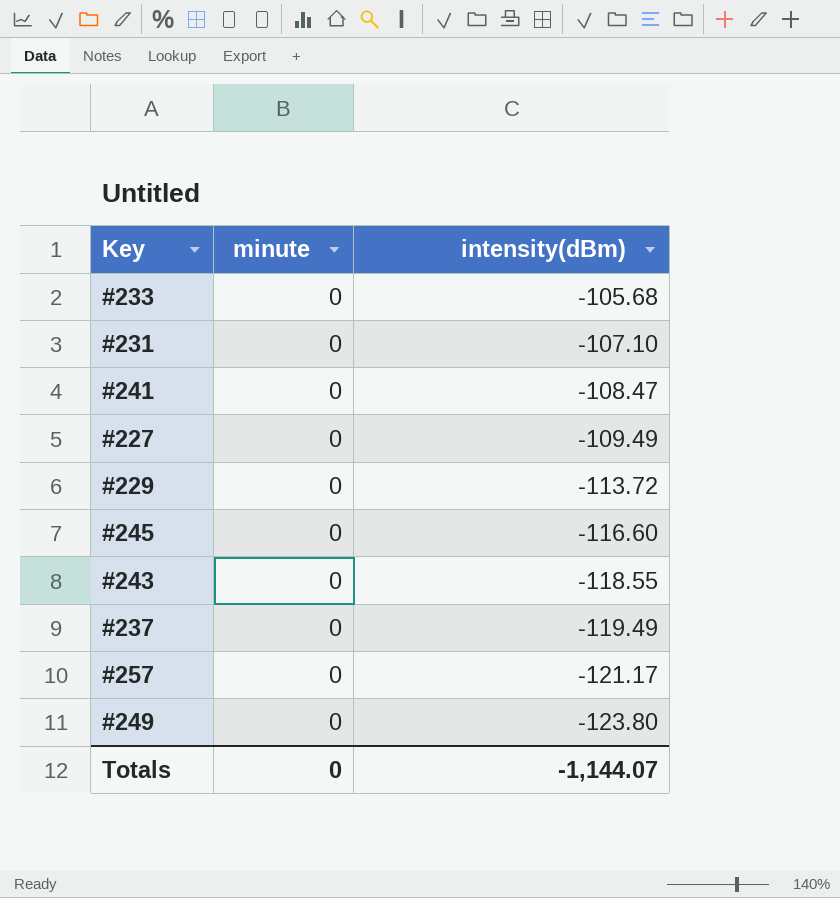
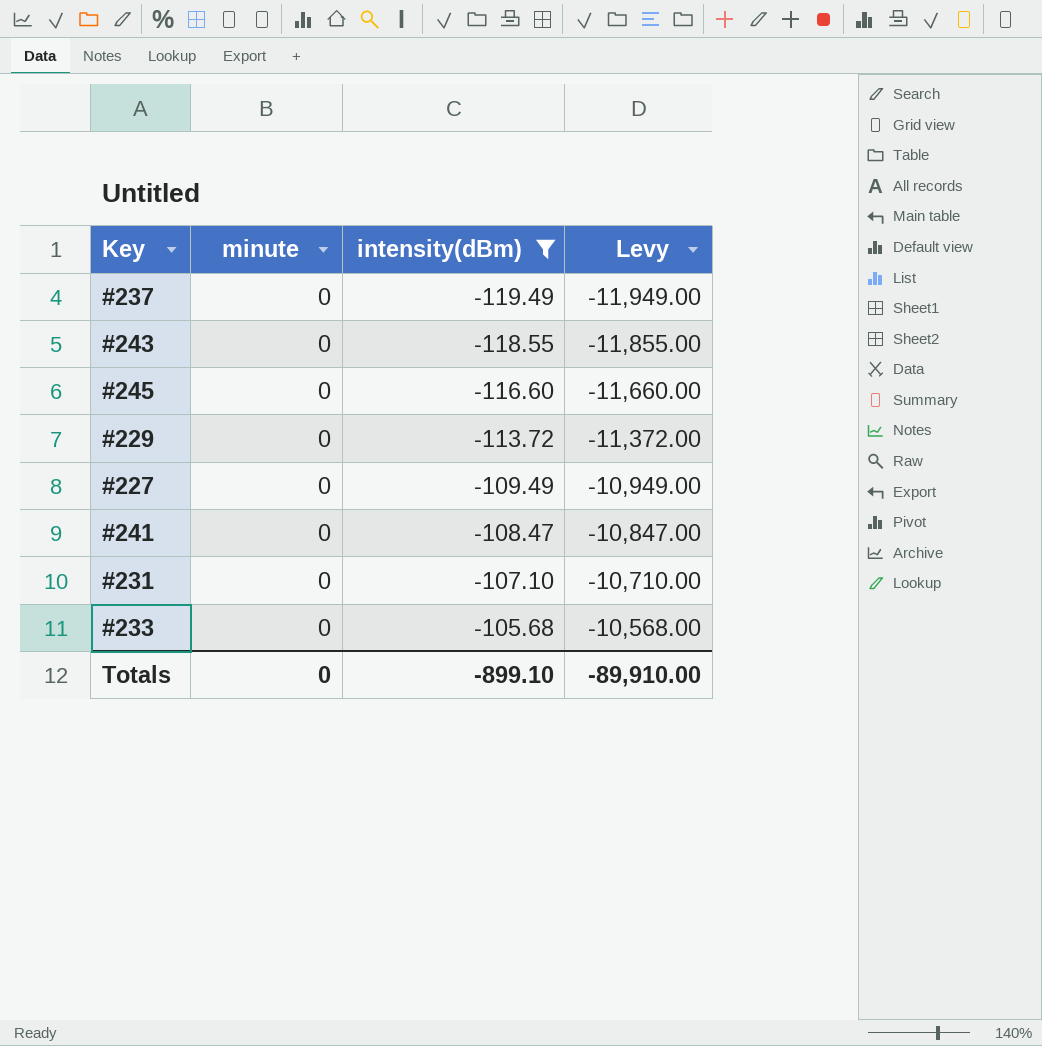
filter: none -> intensity(dBm) >= -119.49
row order: intensity(dBm) descending -> intensity(dBm) ascending
column Levy | formula: none -> [intensity(dBm)] * 100
Totals | intensity(dBm): -1,144.07 -> -899.10

